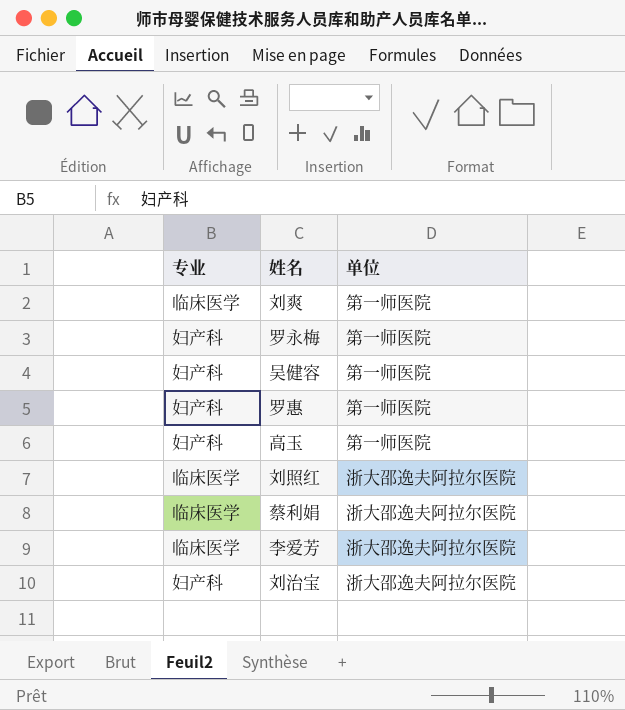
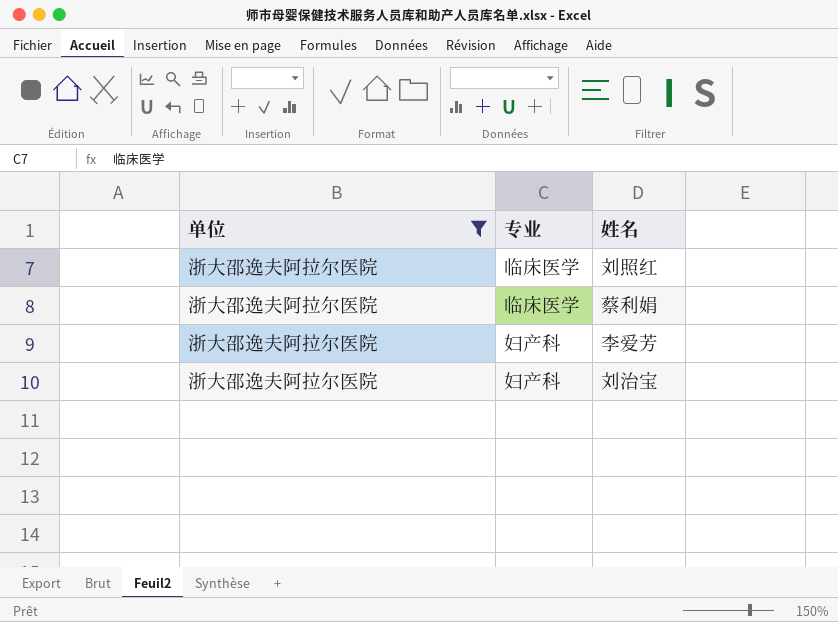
filter: none -> 单位 = 浙大邵逸夫阿拉尔医院
column 单位 | position: 3 -> 1
李爱芳 | 专业: 临床医学 -> 妇产科

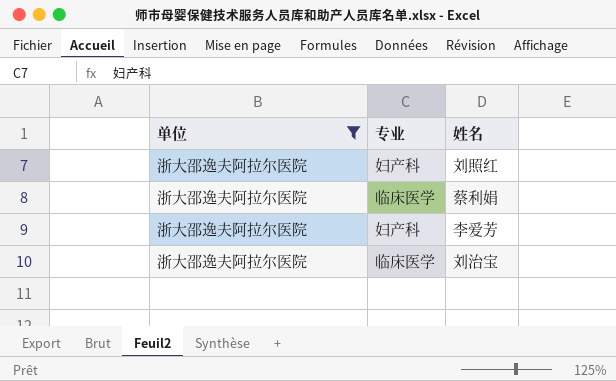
刘照红 | 专业: 临床医学 -> 妇产科
刘治宝 | 专业: 妇产科 -> 临床医学

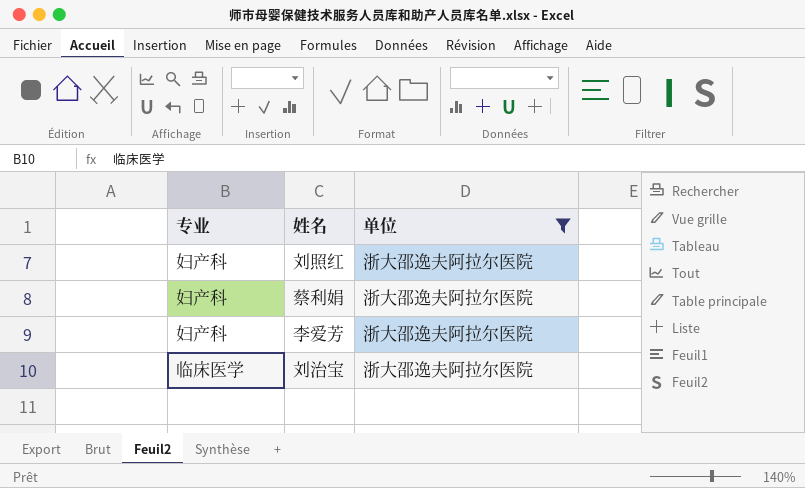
column 单位 | position: 1 -> 3
蔡利娟 | 专业: 临床医学 -> 妇产科

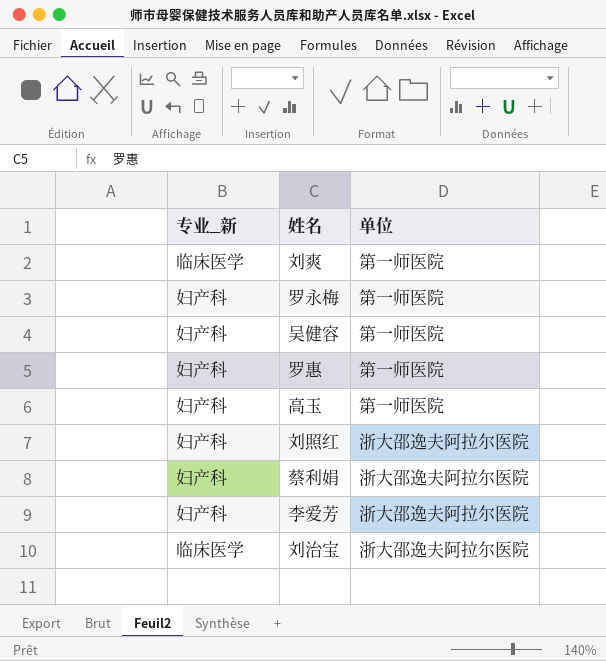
filter: 单位 = 浙大邵逸夫阿拉尔医院 -> none
column name: 专业 -> 专业_新

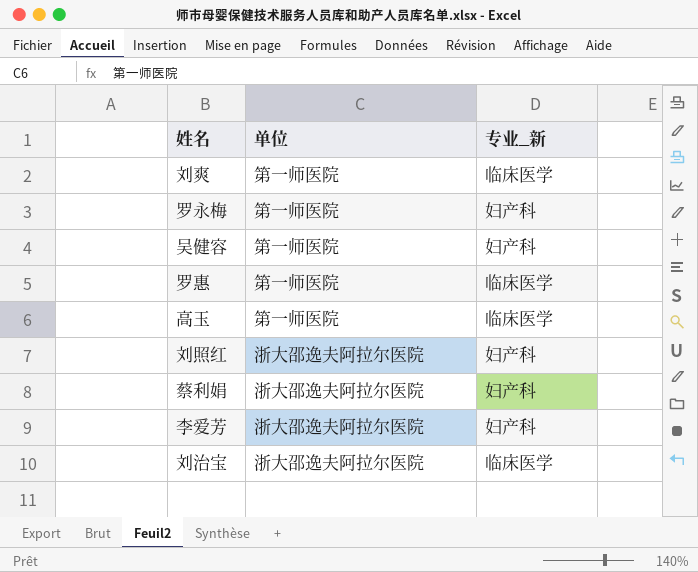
column 专业_新 | position: 1 -> 3
罗惠 | 专业_新: 妇产科 -> 临床医学
高玉 | 专业_新: 妇产科 -> 临床医学

